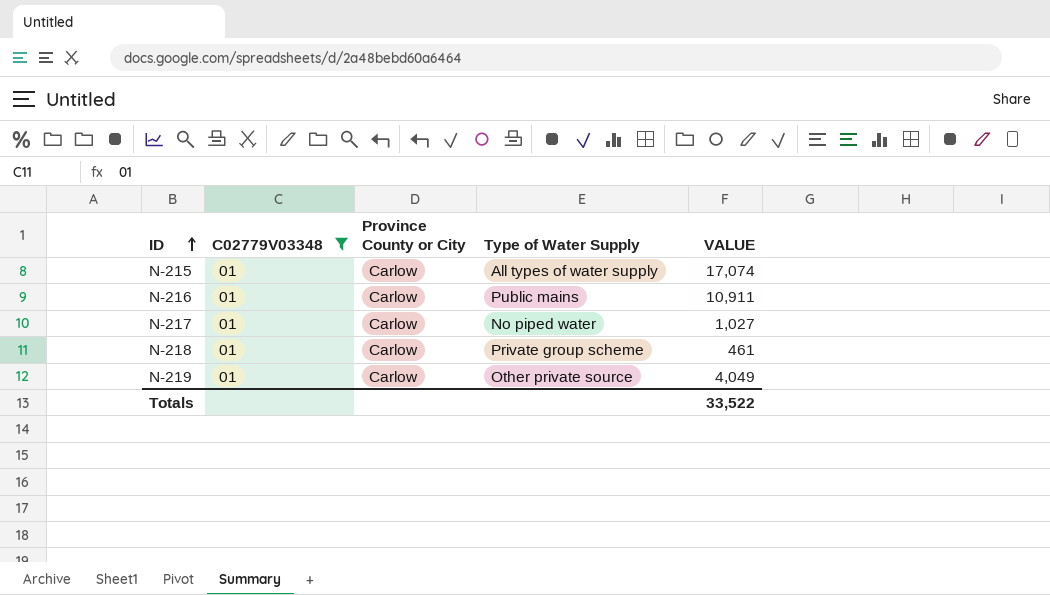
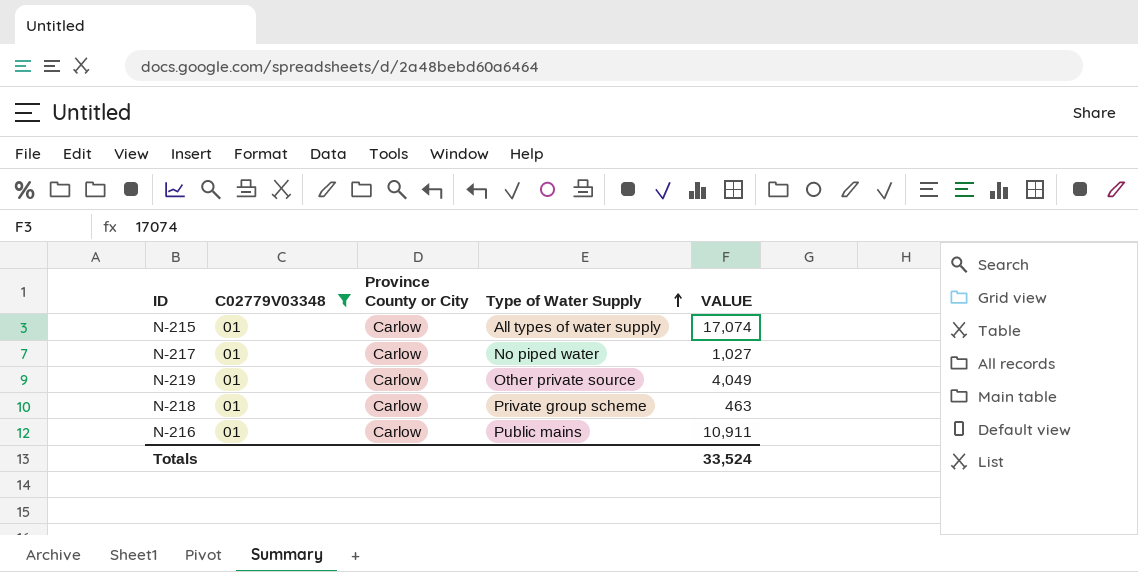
row order: ID ascending -> Type of Water Supply ascending
N-218 | VALUE: 461 -> 463
Totals | VALUE: 33,522 -> 33,524

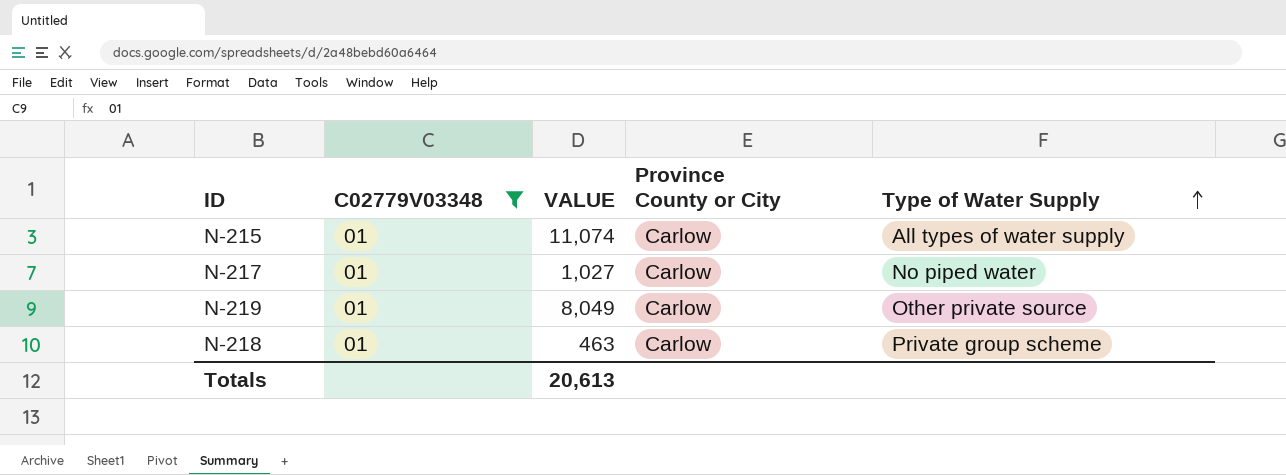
column VALUE | position: 5 -> 3
row N-216: 01 | Carlow | Public mains | 10,911 -> none
N-215 | VALUE: 17,074 -> 11,074
N-219 | VALUE: 4,049 -> 8,049
Totals | VALUE: 33,524 -> 20,613

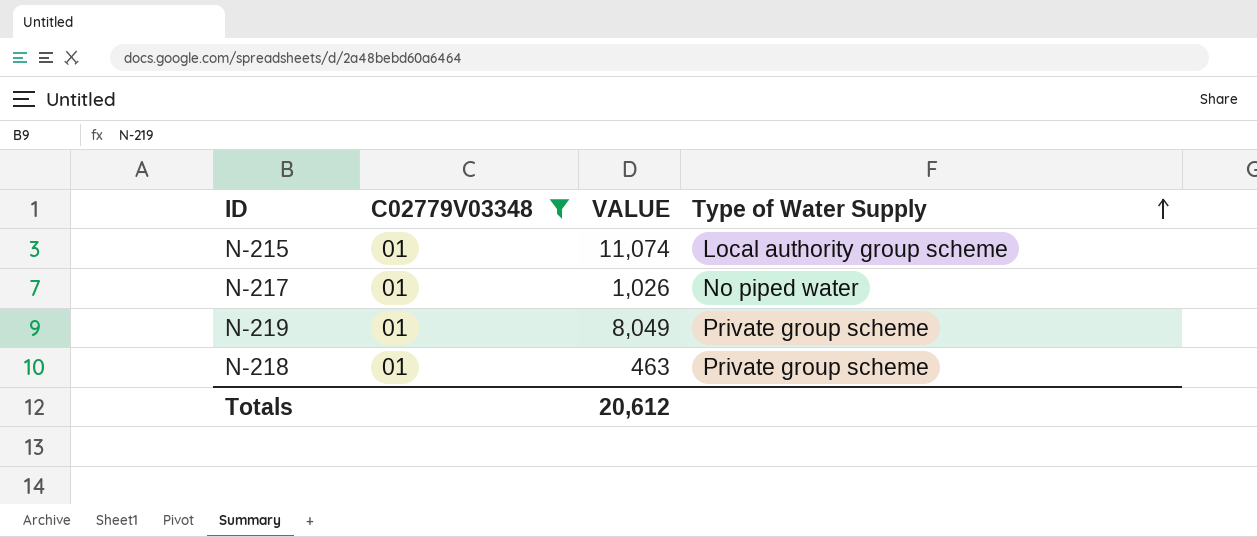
column Province County or City | position: 4 -> none
N-215 | Type of Water Supply: All types of water supply -> Local authority group scheme
N-217 | VALUE: 1,027 -> 1,026
N-219 | Type of Water Supply: Other private source -> Private group scheme
Totals | VALUE: 20,613 -> 20,612

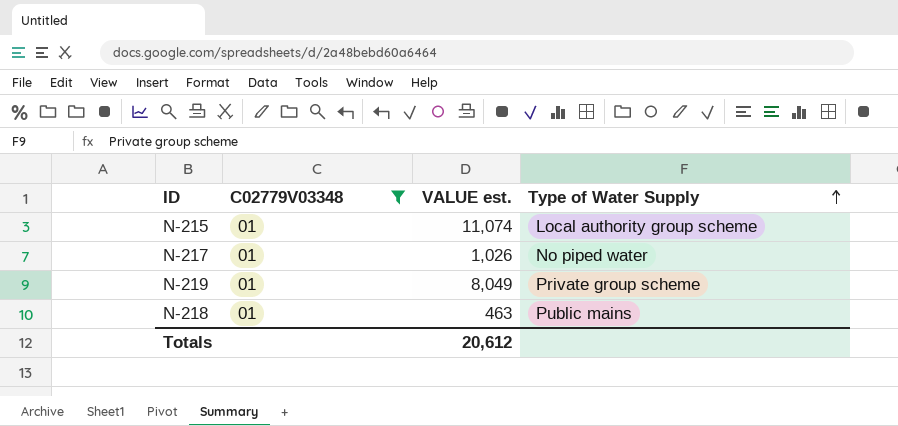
column name: VALUE -> VALUE est.
N-218 | Type of Water Supply: Private group scheme -> Public mains

